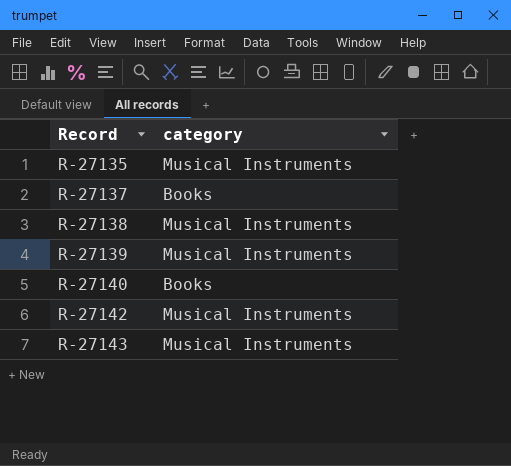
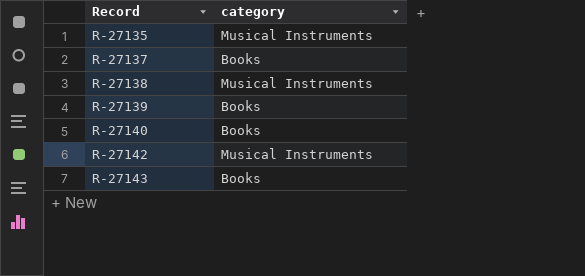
R-27139 | category: Musical Instruments -> Books
R-27143 | category: Musical Instruments -> Books

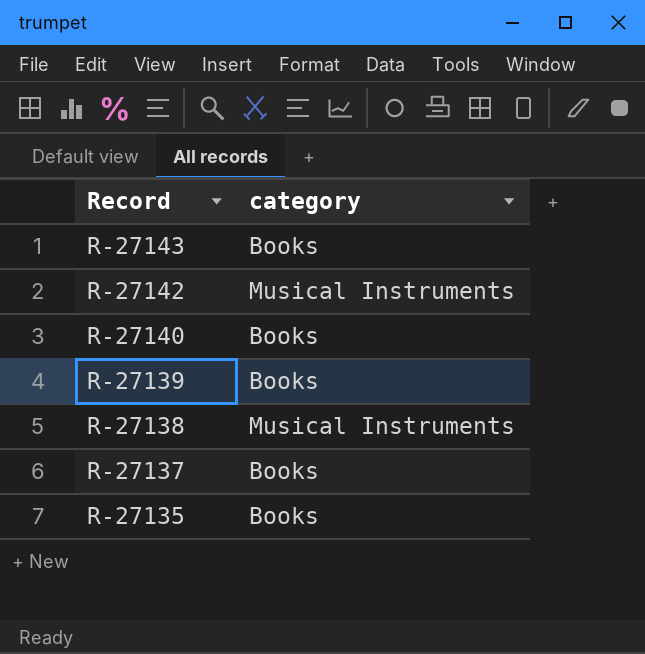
row order: Record ascending -> Record descending
R-27135 | category: Musical Instruments -> Books

